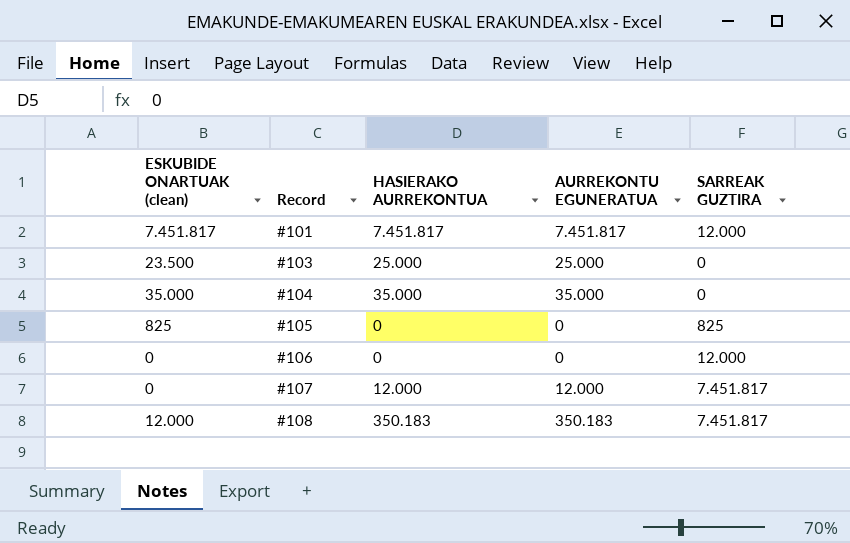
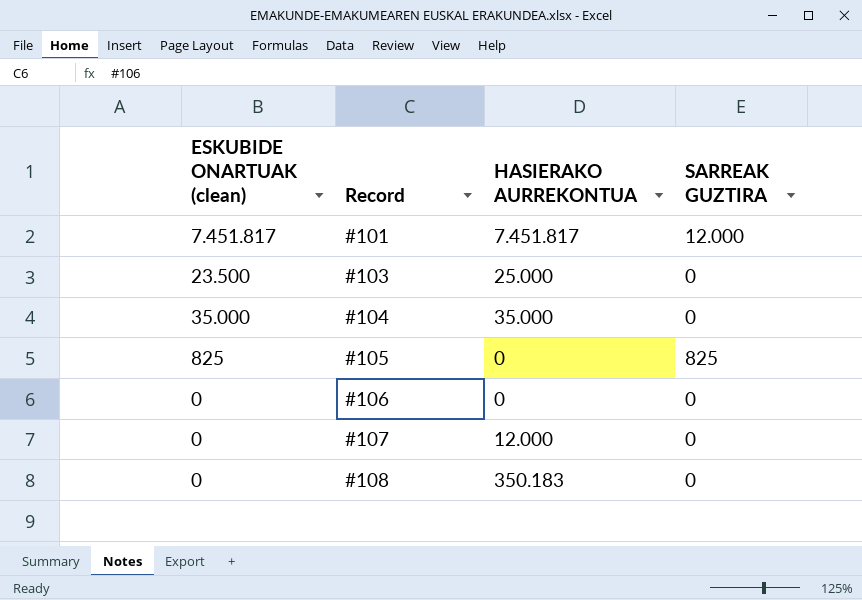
column AURREKONTU EGUNERATUA | position: 4 -> none
#106 | SARREAK GUZTIRA: 12.000 -> 0
#107 | SARREAK GUZTIRA: 7.451.817 -> 0
#108 | ESKUBIDE ONARTUAK (clean): 12.000 -> 0
#108 | SARREAK GUZTIRA: 7.451.817 -> 0

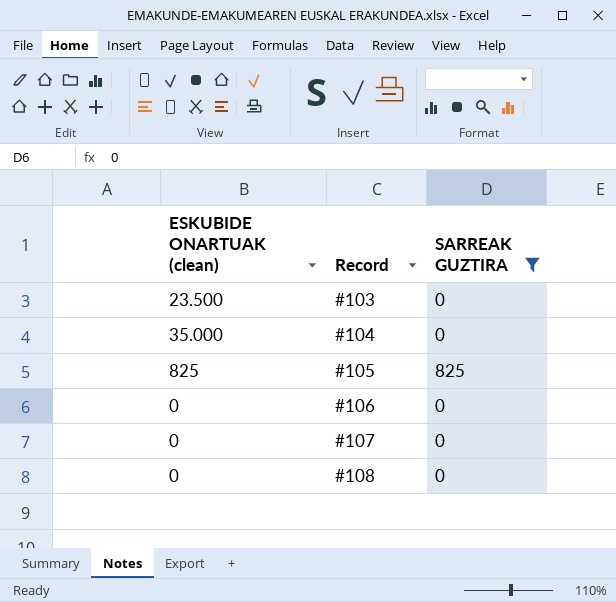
filter: none -> SARREAK GUZTIRA != 12.000
column HASIERAKO AURREKONTUA | position: 3 -> none

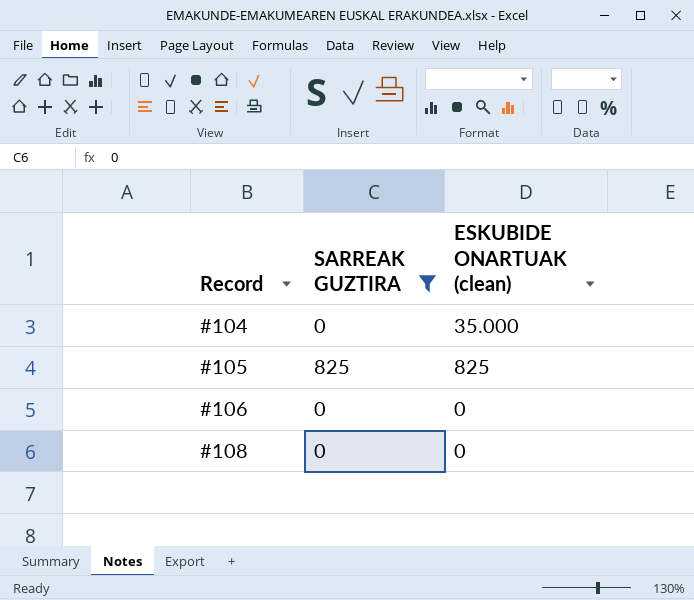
column ESKUBIDE ONARTUAK (clean) | position: 1 -> 3
row #103: 23.500 | 0 -> none
row #107: 0 | 0 -> none

